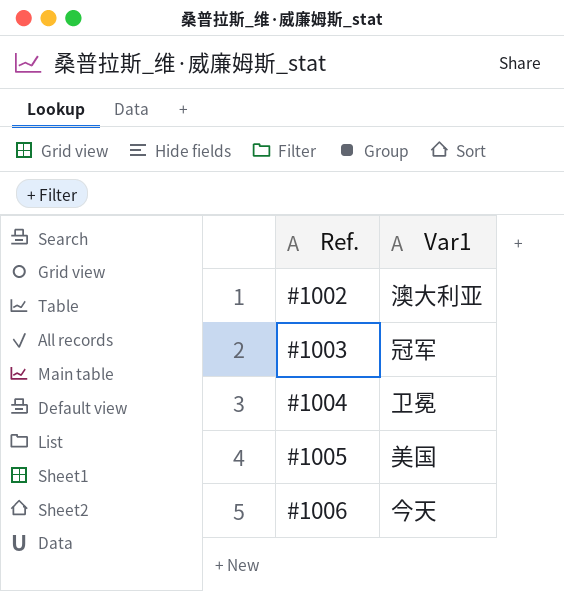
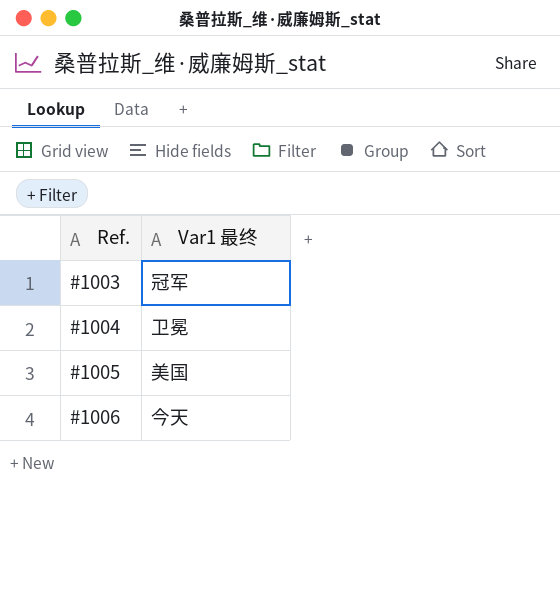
column name: Var1 -> Var1 最终
row #1002: 澳大利亚 -> none

